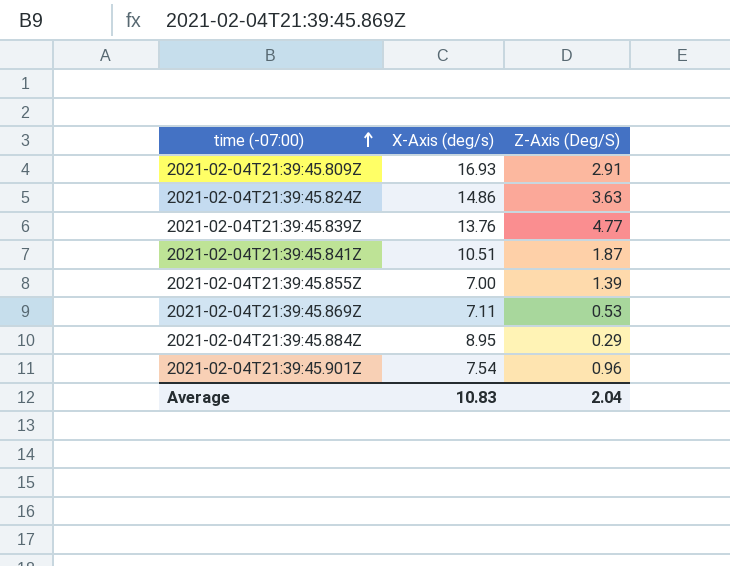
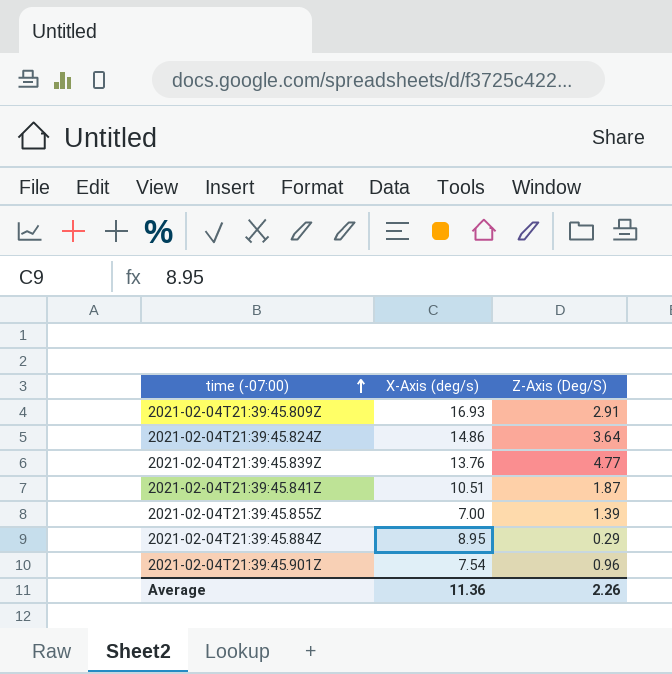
row 2021-02-04T21:39:45.869Z: 7.11 | 0.53 -> none
2021-02-04T21:39:45.824Z | Z-Axis (Deg/S): 3.63 -> 3.64
Average | X-Axis (deg/s): 10.83 -> 11.36
Average | Z-Axis (Deg/S): 2.04 -> 2.26

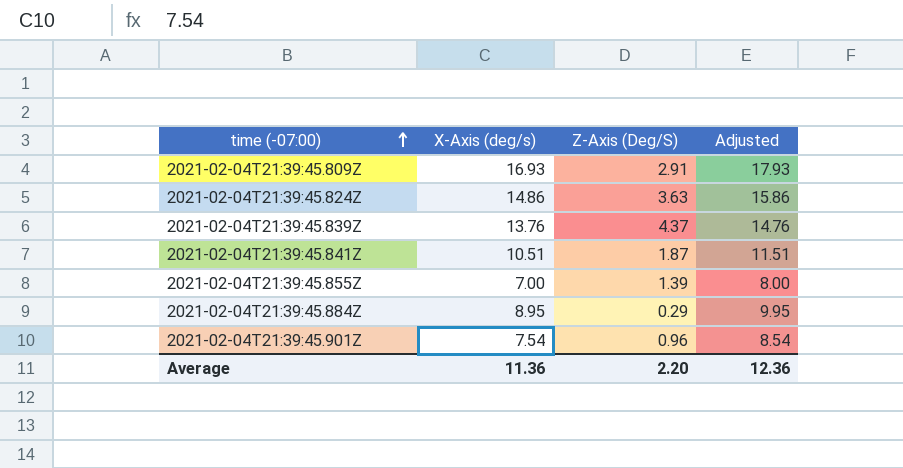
column Adjusted | formula: none -> [X-Axis (deg/s)] + 1
2021-02-04T21:39:45.824Z | Z-Axis (Deg/S): 3.64 -> 3.63
2021-02-04T21:39:45.839Z | Z-Axis (Deg/S): 4.77 -> 4.37
Average | Z-Axis (Deg/S): 2.26 -> 2.20

